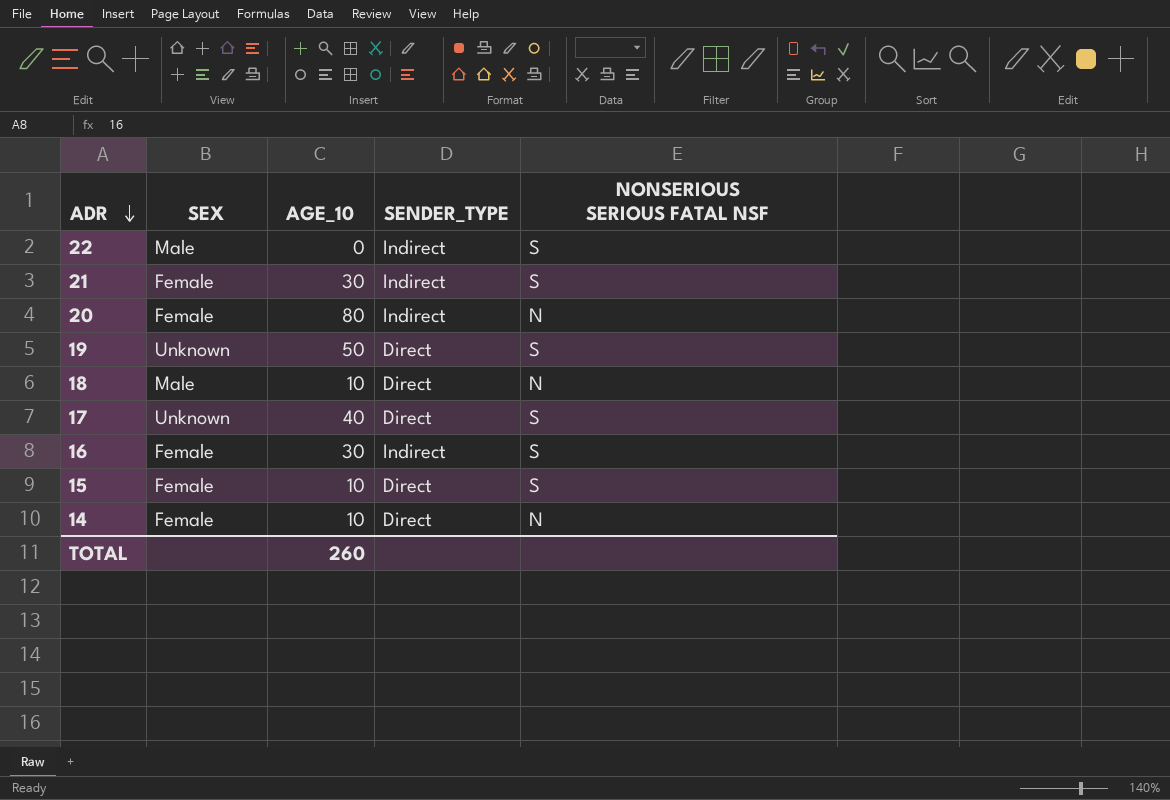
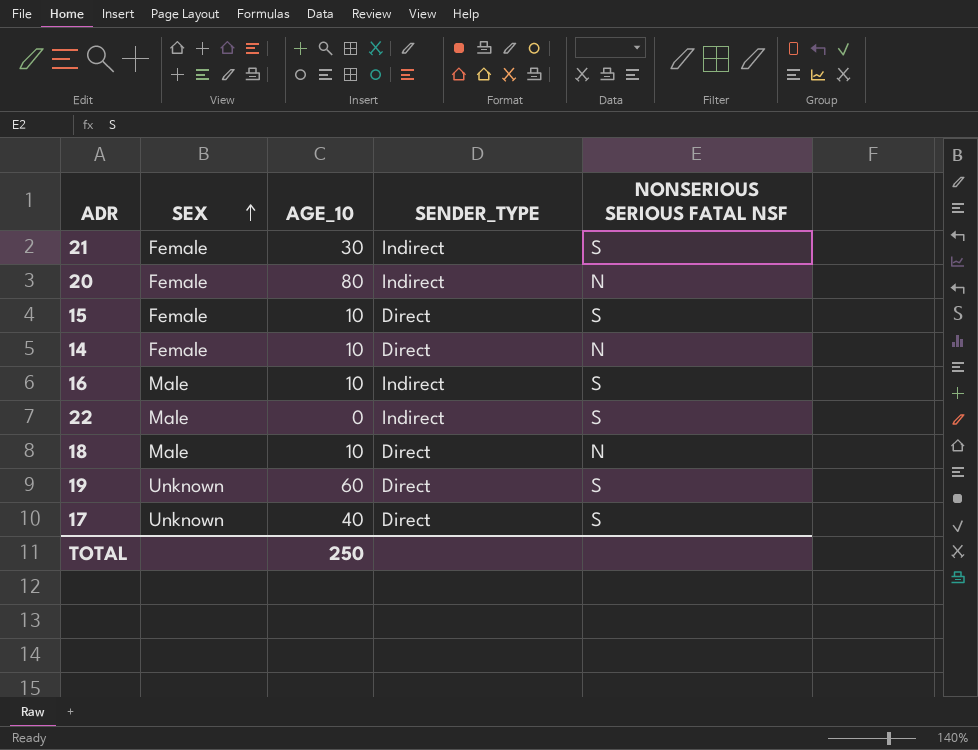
row order: ADR descending -> SEX ascending
16 | SEX: Female -> Male
16 | AGE_10: 30 -> 10
19 | AGE_10: 50 -> 60
TOTAL | AGE_10: 260 -> 250

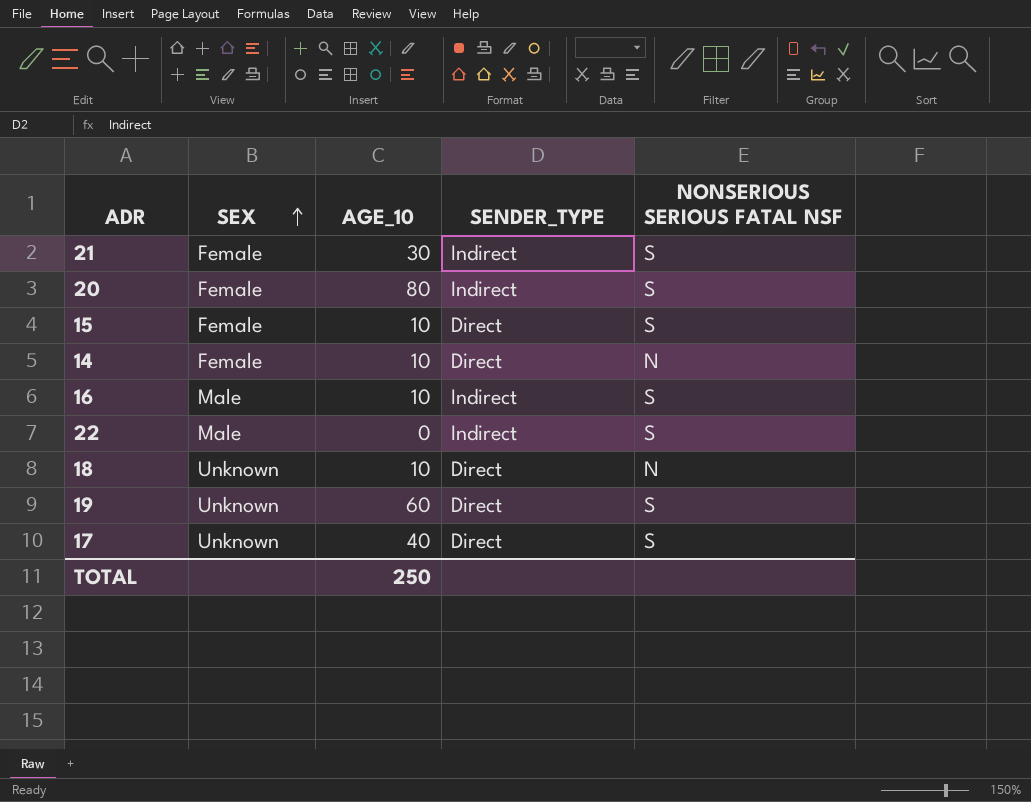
20 | NONSERIOUS SERIOUS FATAL NSF: N -> S
18 | SEX: Male -> Unknown

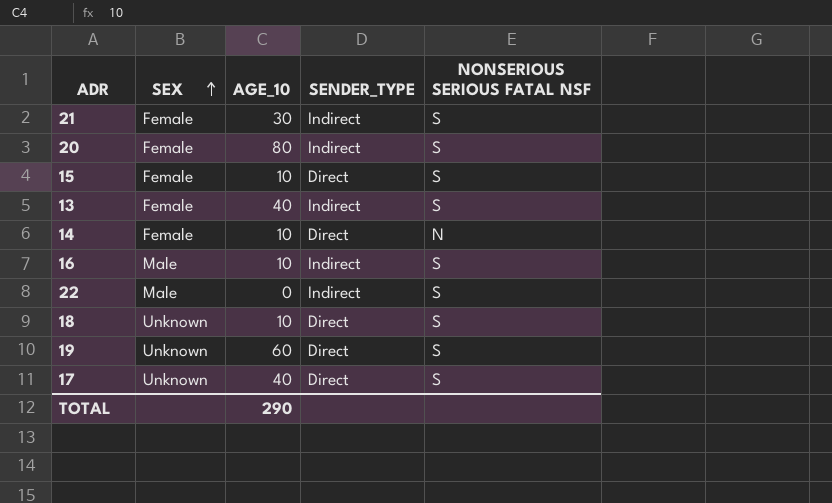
row 13: none -> Female | 40 | Indirect | S
18 | NONSERIOUS SERIOUS FATAL NSF: N -> S
TOTAL | AGE_10: 250 -> 290

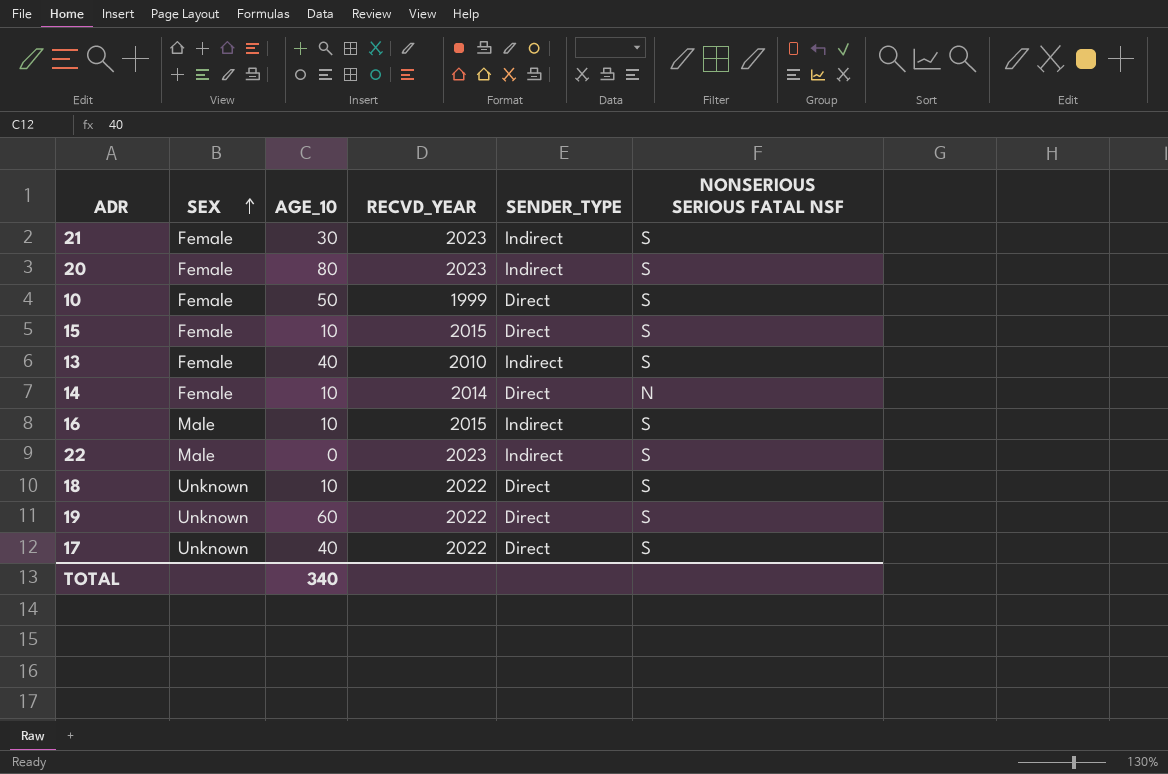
column RECVD_YEAR | position: none -> 4
row 10: none -> Female | 50 | 1999 | Direct | S
TOTAL | AGE_10: 290 -> 340

